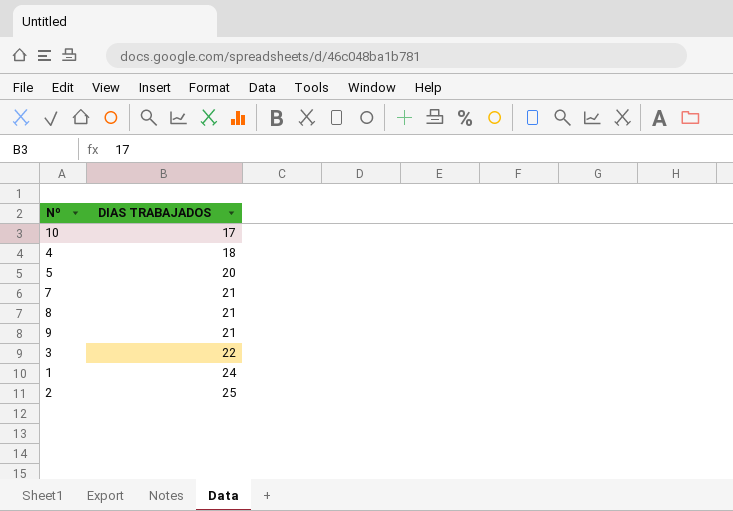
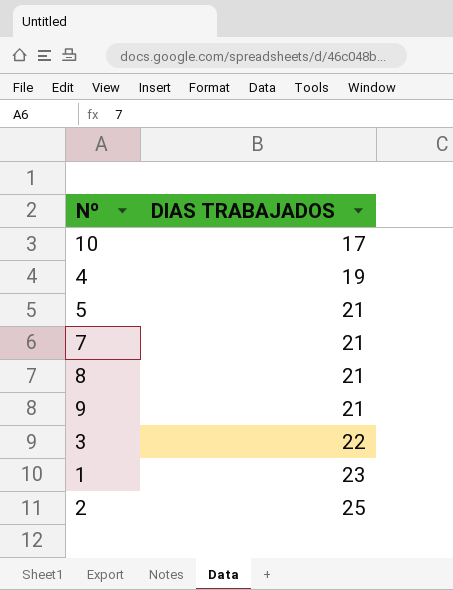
4 | DIAS TRABAJADOS: 18 -> 19
5 | DIAS TRABAJADOS: 20 -> 21
1 | DIAS TRABAJADOS: 24 -> 23

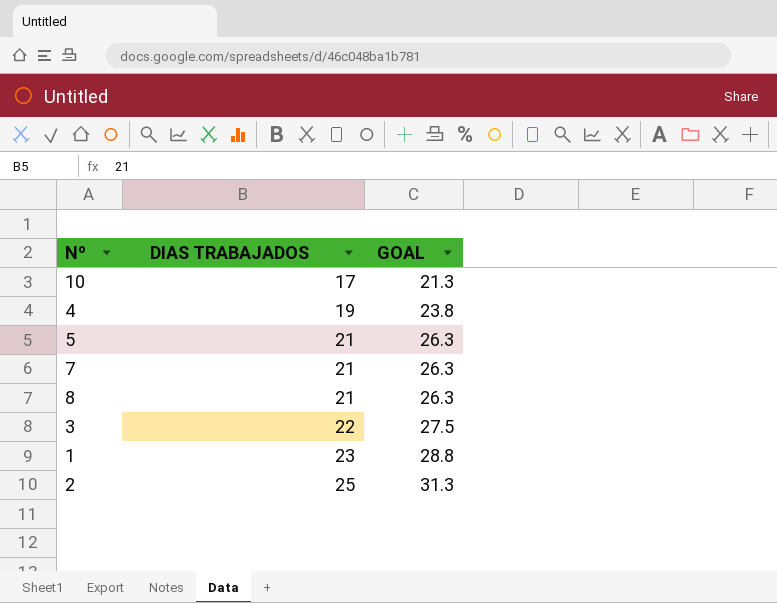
column GOAL | formula: none -> [DIAS TRABAJADOS] * 1.25
row 9: 21 -> none

